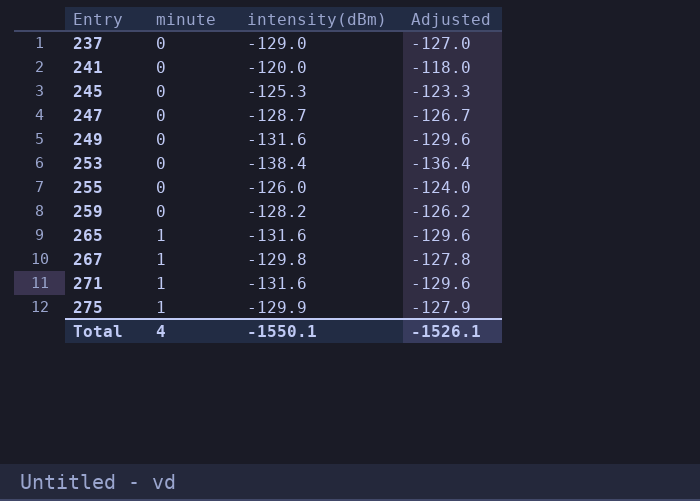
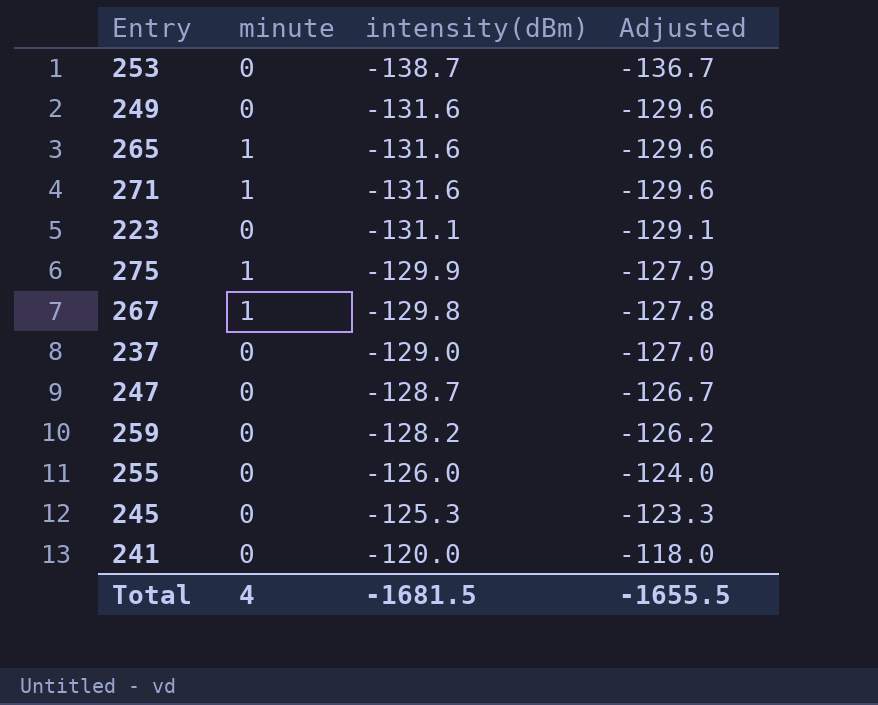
row order: Entry ascending -> intensity(dBm) ascending
253 | intensity(dBm): -138.4 -> -138.7
253 | Adjusted: -136.4 -> -136.7
row 223: none -> 0 | -131.1 | -129.1
Total | intensity(dBm): -1550.1 -> -1681.5
Total | Adjusted: -1526.1 -> -1655.5

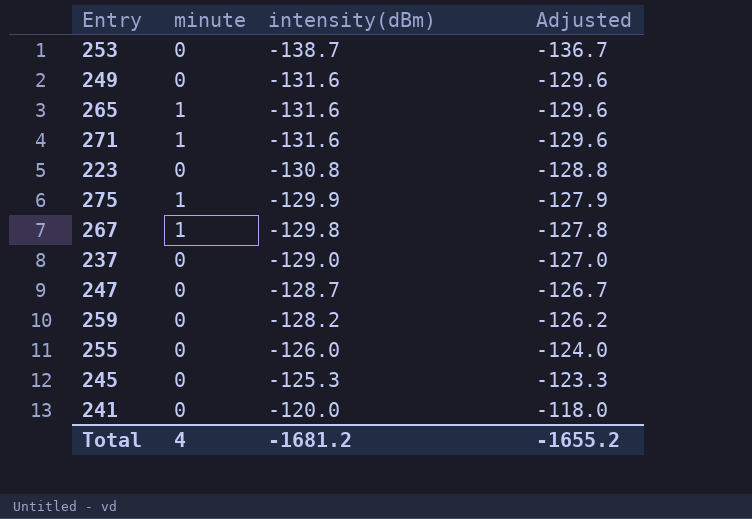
223 | intensity(dBm): -131.1 -> -130.8
223 | Adjusted: -129.1 -> -128.8
Total | intensity(dBm): -1681.5 -> -1681.2
Total | Adjusted: -1655.5 -> -1655.2

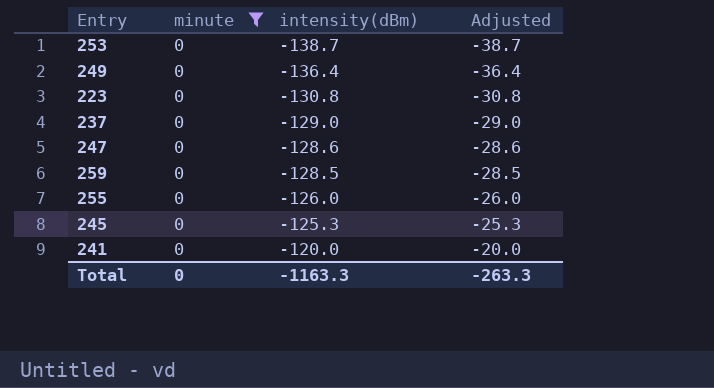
filter: none -> minute = 0
column Adjusted | formula: [intensity(dBm)] + 2 -> [intensity(dBm)] + 100
249 | intensity(dBm): -131.6 -> -136.4
247 | intensity(dBm): -128.7 -> -128.6
259 | intensity(dBm): -128.2 -> -128.5
Total | minute: 4 -> 0
Total | intensity(dBm): -1681.2 -> -1163.3
Total | Adjusted: -1655.2 -> -263.3

